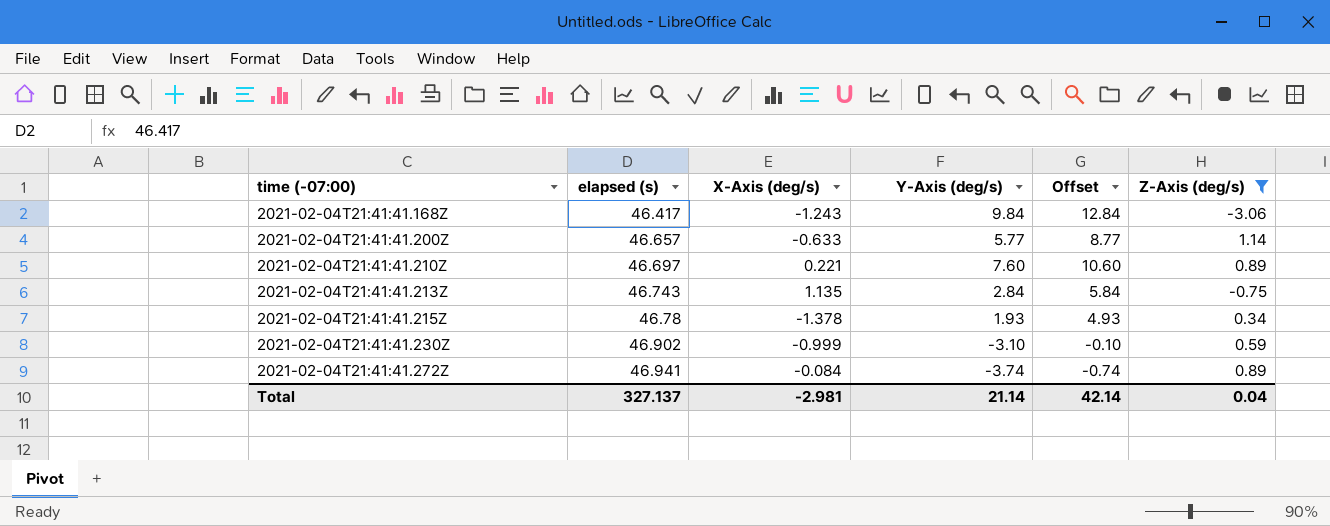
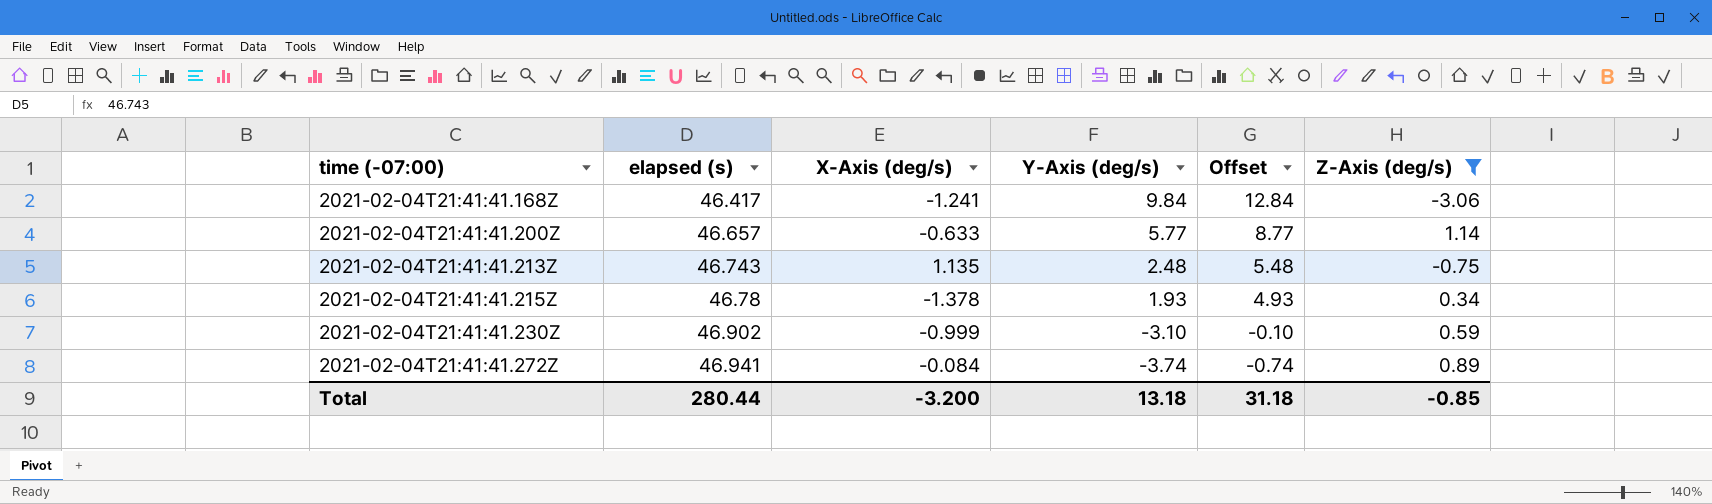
row 2021-02-04T21:41:41.210Z: 46.697 | 0.221 | 7.60 | 10.60 | 0.89 -> none
2021-02-04T21:41:41.168Z | X-Axis (deg/s): -1.243 -> -1.241
2021-02-04T21:41:41.213Z | Y-Axis (deg/s): 2.84 -> 2.48
2021-02-04T21:41:41.213Z | Offset: 5.84 -> 5.48
Total | elapsed (s): 327.137 -> 280.44
Total | X-Axis (deg/s): -2.981 -> -3.200
Total | Y-Axis (deg/s): 21.14 -> 13.18
Total | Offset: 42.14 -> 31.18
Total | Z-Axis (deg/s): 0.04 -> -0.85

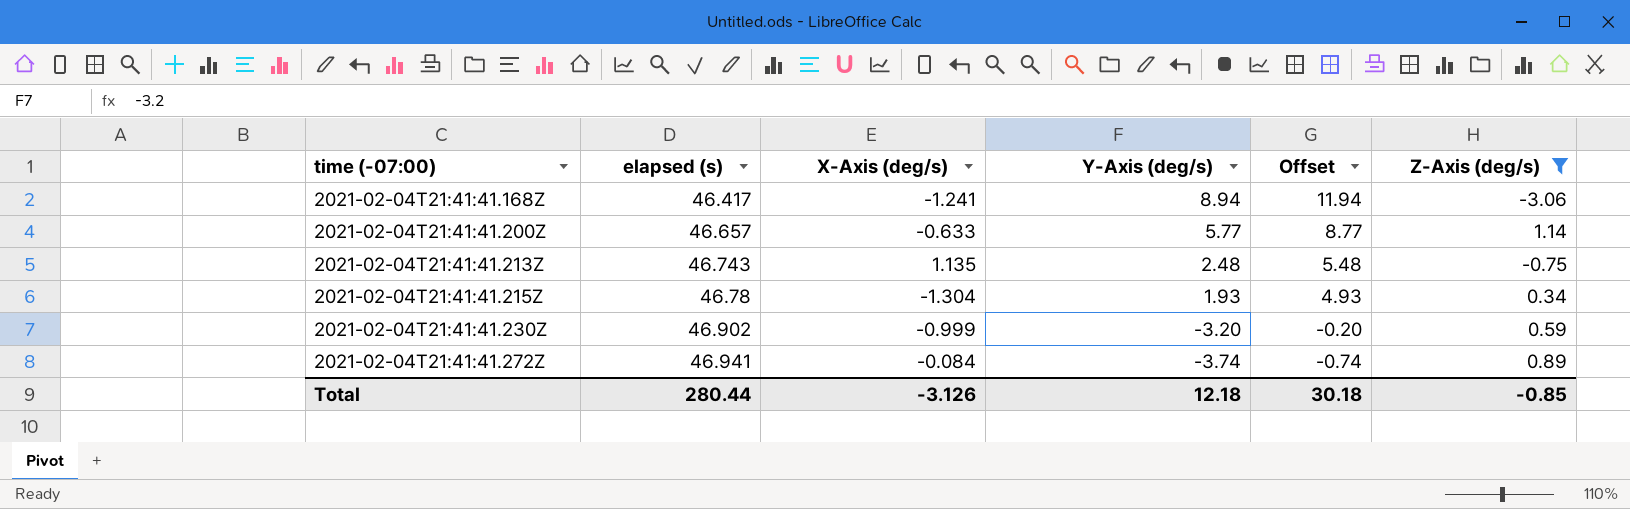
2021-02-04T21:41:41.168Z | Y-Axis (deg/s): 9.84 -> 8.94
2021-02-04T21:41:41.168Z | Offset: 12.84 -> 11.94
2021-02-04T21:41:41.215Z | X-Axis (deg/s): -1.378 -> -1.304
2021-02-04T21:41:41.230Z | Y-Axis (deg/s): -3.10 -> -3.20
2021-02-04T21:41:41.230Z | Offset: -0.10 -> -0.20
Total | X-Axis (deg/s): -3.200 -> -3.126
Total | Y-Axis (deg/s): 13.18 -> 12.18
Total | Offset: 31.18 -> 30.18

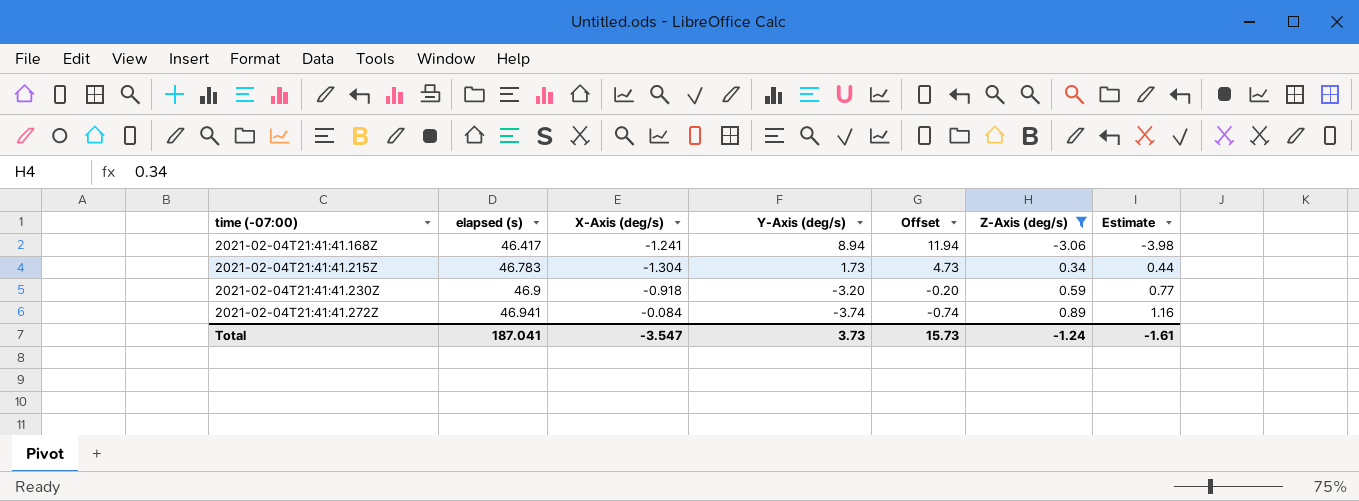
column Estimate | formula: none -> [Z-Axis (deg/s)] * 1.3
row 2021-02-04T21:41:41.200Z: 46.657 | -0.633 | 5.77 | 8.77 | 1.14 -> none
row 2021-02-04T21:41:41.213Z: 46.743 | 1.135 | 2.48 | 5.48 | -0.75 -> none
2021-02-04T21:41:41.215Z | elapsed (s): 46.78 -> 46.783
2021-02-04T21:41:41.215Z | Y-Axis (deg/s): 1.93 -> 1.73
2021-02-04T21:41:41.215Z | Offset: 4.93 -> 4.73
2021-02-04T21:41:41.230Z | elapsed (s): 46.902 -> 46.9
2021-02-04T21:41:41.230Z | X-Axis (deg/s): -0.999 -> -0.918
Total | elapsed (s): 280.44 -> 187.041
Total | X-Axis (deg/s): -3.126 -> -3.547
Total | Y-Axis (deg/s): 12.18 -> 3.73
Total | Offset: 30.18 -> 15.73
Total | Z-Axis (deg/s): -0.85 -> -1.24

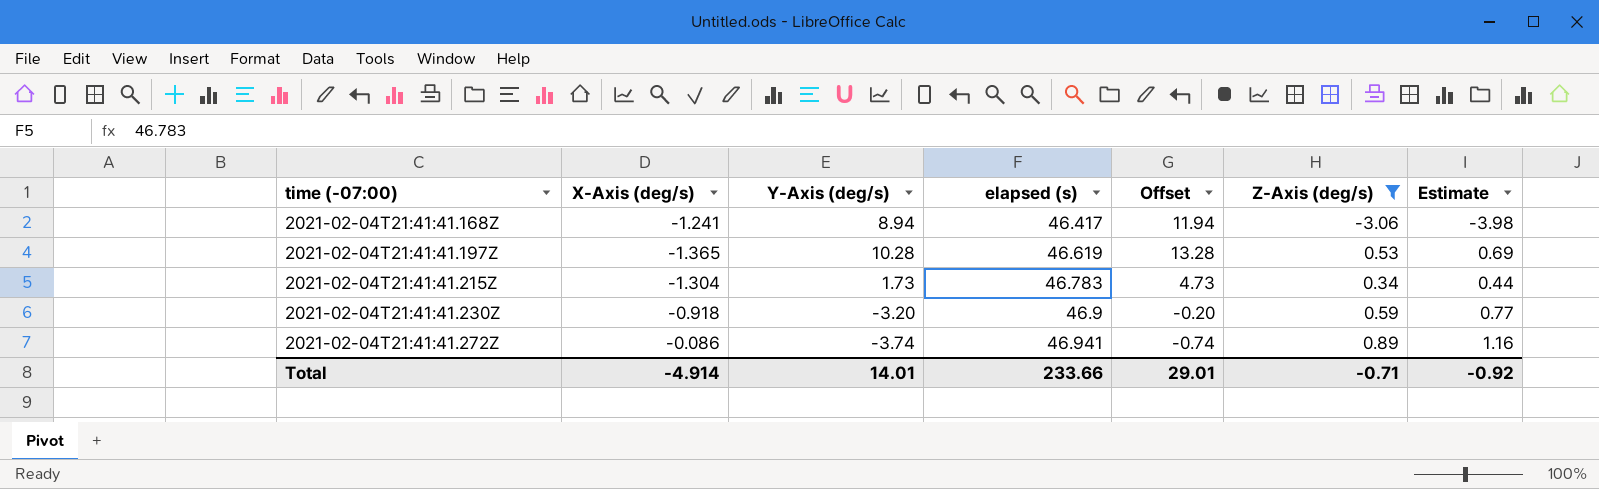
column elapsed (s) | position: 2 -> 4
row 2021-02-04T21:41:41.197Z: none -> -1.365 | 10.28 | 46.619 | 13.28 | 0.53 | 0.69
2021-02-04T21:41:41.272Z | X-Axis (deg/s): -0.084 -> -0.086
Total | X-Axis (deg/s): -3.547 -> -4.914
Total | Y-Axis (deg/s): 3.73 -> 14.01
Total | elapsed (s): 187.041 -> 233.66
Total | Offset: 15.73 -> 29.01
Total | Z-Axis (deg/s): -1.24 -> -0.71
Total | Estimate: -1.61 -> -0.92

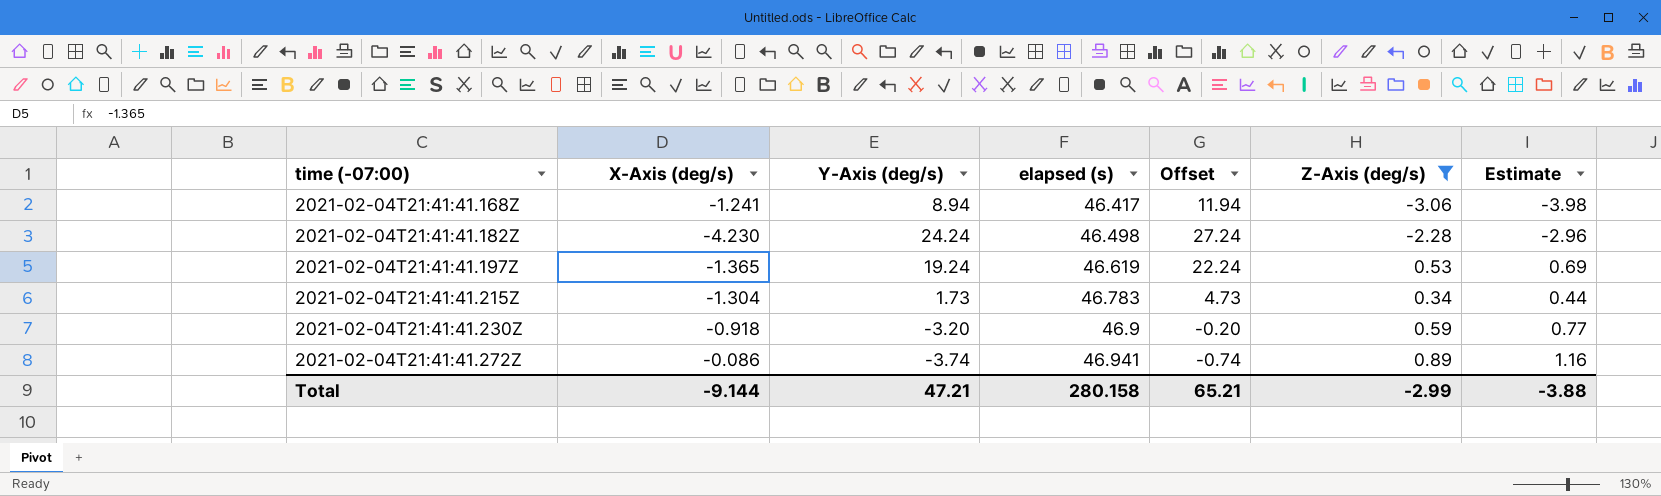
row 2021-02-04T21:41:41.182Z: none -> -4.230 | 24.24 | 46.498 | 27.24 | -2.28 | -2.96
2021-02-04T21:41:41.197Z | Y-Axis (deg/s): 10.28 -> 19.24
2021-02-04T21:41:41.197Z | Offset: 13.28 -> 22.24
Total | X-Axis (deg/s): -4.914 -> -9.144
Total | Y-Axis (deg/s): 14.01 -> 47.21
Total | elapsed (s): 233.66 -> 280.158
Total | Offset: 29.01 -> 65.21
Total | Z-Axis (deg/s): -0.71 -> -2.99
Total | Estimate: -0.92 -> -3.88

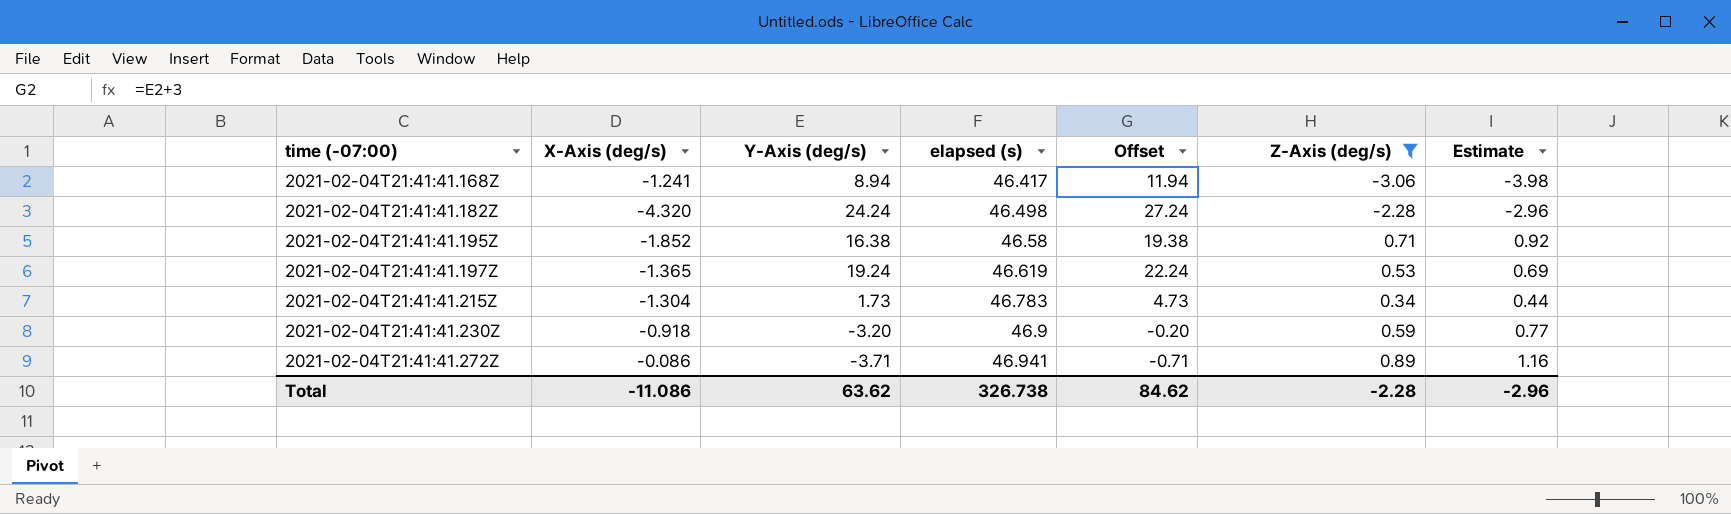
2021-02-04T21:41:41.182Z | X-Axis (deg/s): -4.230 -> -4.320
row 2021-02-04T21:41:41.195Z: none -> -1.852 | 16.38 | 46.58 | 19.38 | 0.71 | 0.92
2021-02-04T21:41:41.272Z | Y-Axis (deg/s): -3.74 -> -3.71
2021-02-04T21:41:41.272Z | Offset: -0.74 -> -0.71
Total | X-Axis (deg/s): -9.144 -> -11.086
Total | Y-Axis (deg/s): 47.21 -> 63.62
Total | elapsed (s): 280.158 -> 326.738
Total | Offset: 65.21 -> 84.62
Total | Z-Axis (deg/s): -2.99 -> -2.28
Total | Estimate: -3.88 -> -2.96

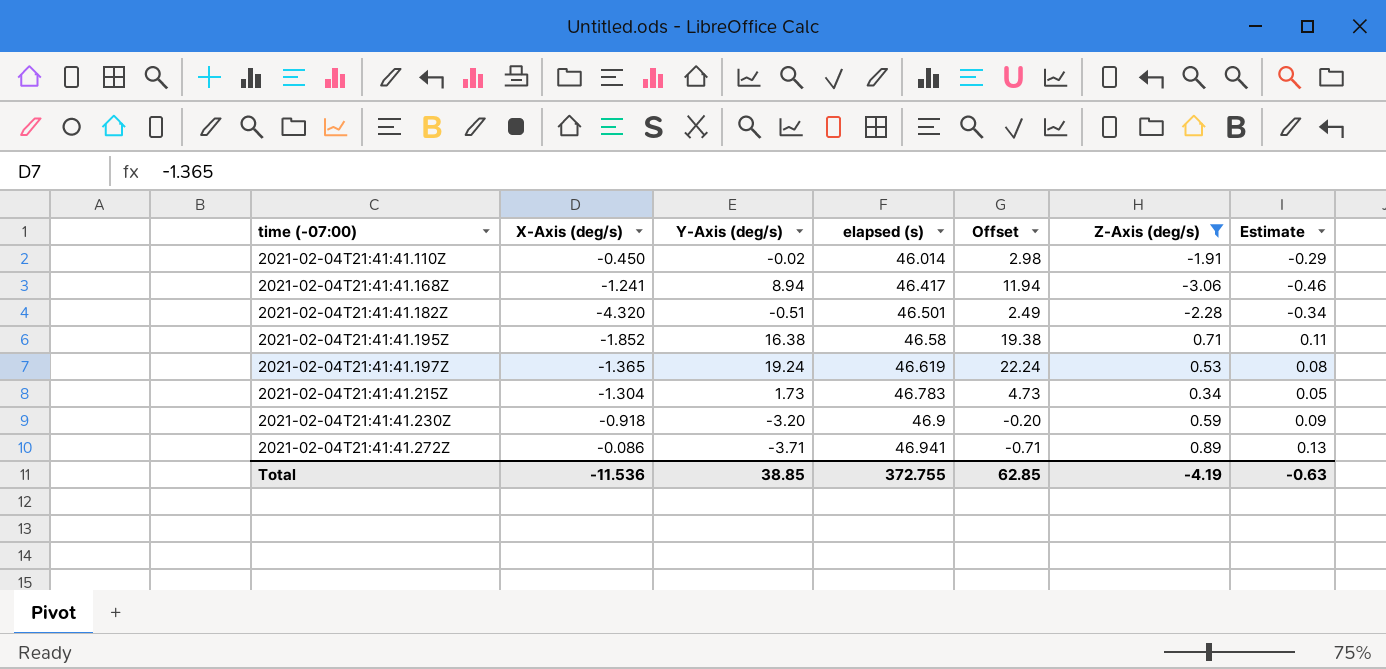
column Estimate | formula: [Z-Axis (deg/s)] * 1.3 -> [Z-Axis (deg/s)] * 0.15
row 2021-02-04T21:41:41.110Z: none -> -0.450 | -0.02 | 46.014 | 2.98 | -1.91 | -0.29
2021-02-04T21:41:41.182Z | Y-Axis (deg/s): 24.24 -> -0.51
2021-02-04T21:41:41.182Z | elapsed (s): 46.498 -> 46.501
2021-02-04T21:41:41.182Z | Offset: 27.24 -> 2.49
Total | X-Axis (deg/s): -11.086 -> -11.536
Total | Y-Axis (deg/s): 63.62 -> 38.85
Total | elapsed (s): 326.738 -> 372.755
Total | Offset: 84.62 -> 62.85
Total | Z-Axis (deg/s): -2.28 -> -4.19
Total | Estimate: -2.96 -> -0.63

